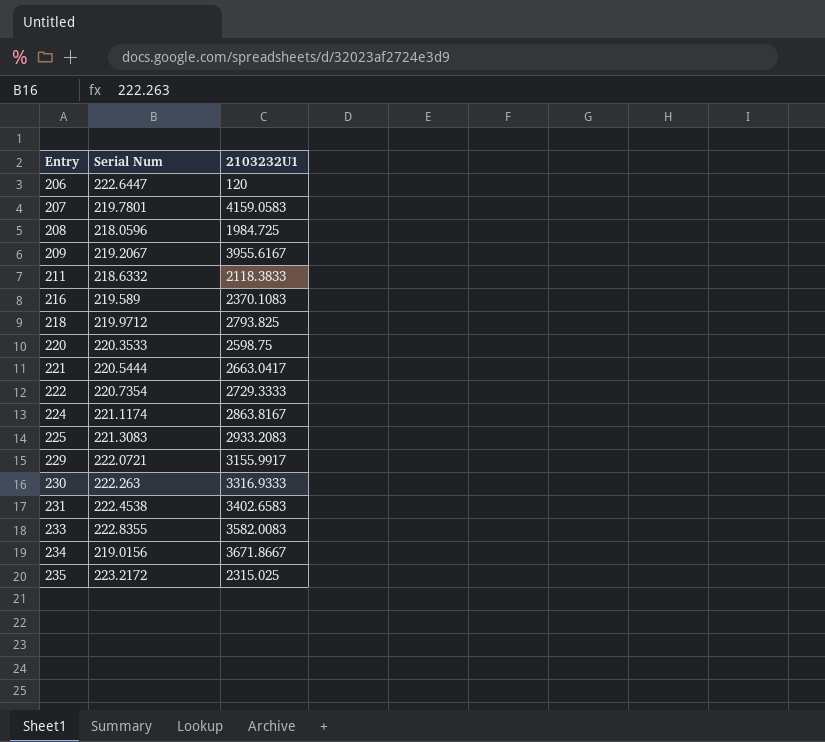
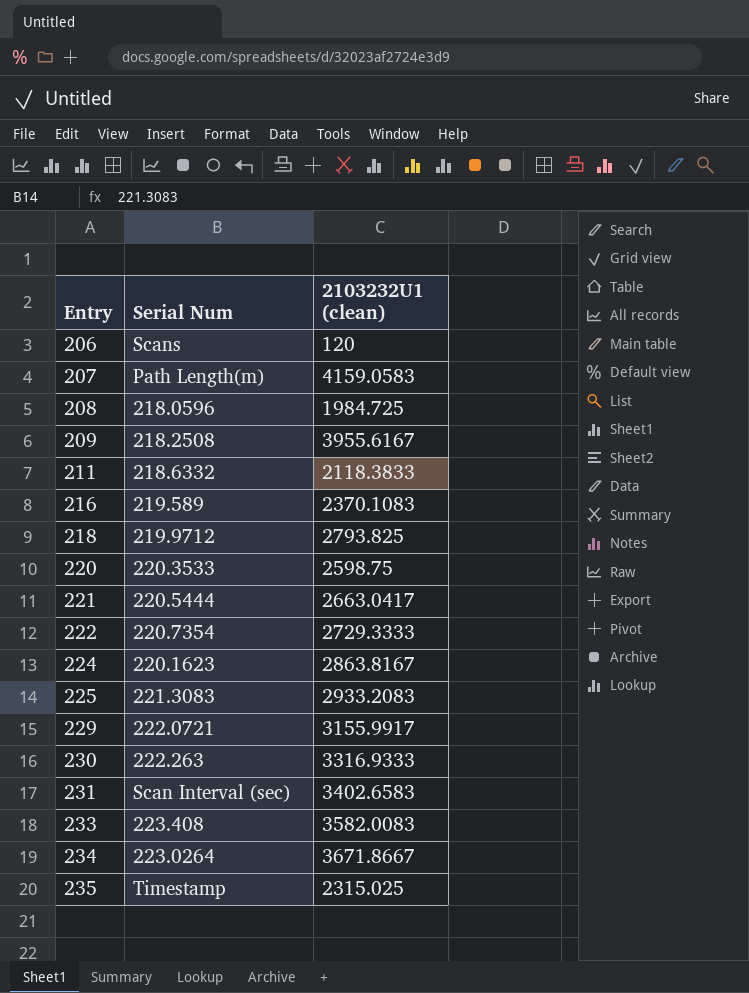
column name: 2103232U1 -> 2103232U1 (clean)
206 | Serial Num: 222.6447 -> Scans
207 | Serial Num: 219.7801 -> Path Length(m)
209 | Serial Num: 219.2067 -> 218.2508
224 | Serial Num: 221.1174 -> 220.1623
231 | Serial Num: 222.4538 -> Scan Interval (sec)
233 | Serial Num: 222.8355 -> 223.408
234 | Serial Num: 219.0156 -> 223.0264
235 | Serial Num: 223.2172 -> Timestamp

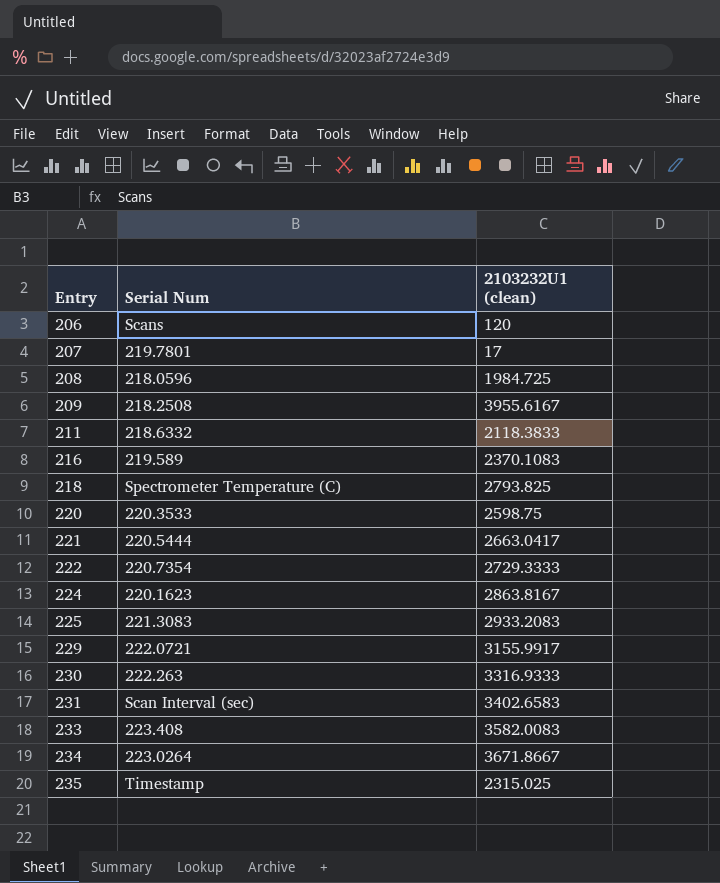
207 | Serial Num: Path Length(m) -> 219.7801
207 | 2103232U1 (clean): 4159.0583 -> 17
218 | Serial Num: 219.9712 -> Spectrometer Temperature (C)

